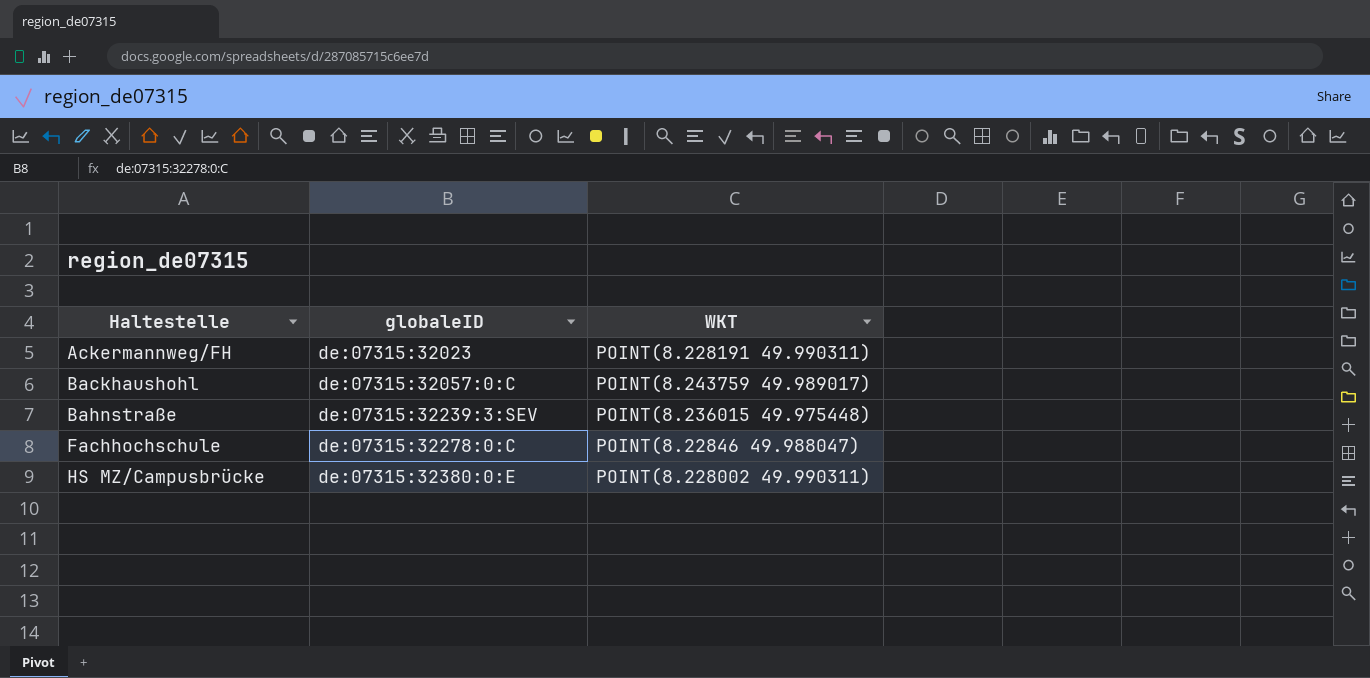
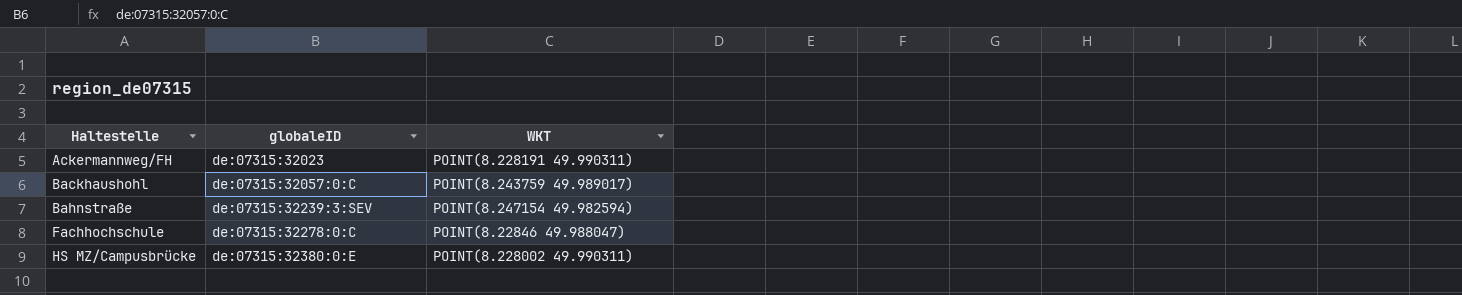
Bahnstraße | WKT: POINT(8.236015 49.975448) -> POINT(8.247154 49.982594)

